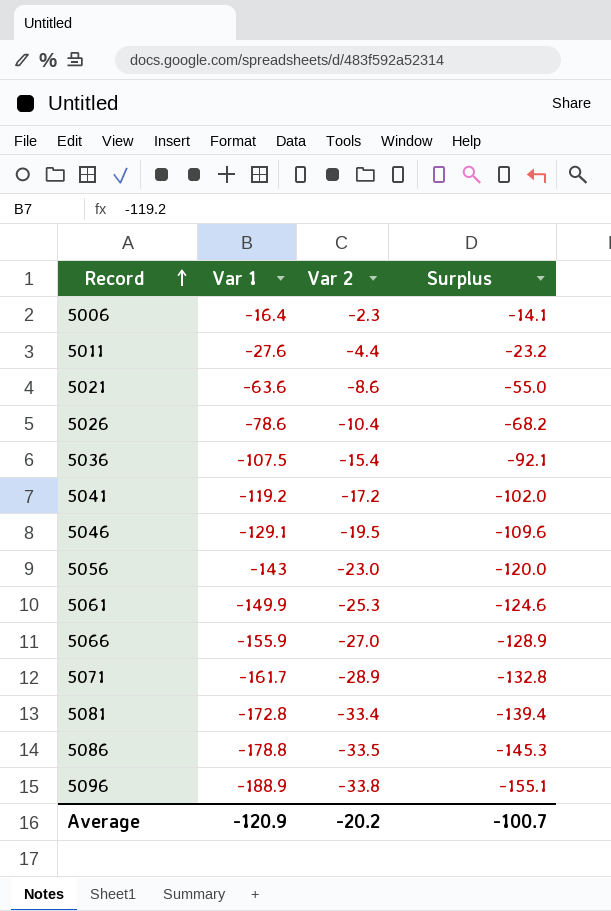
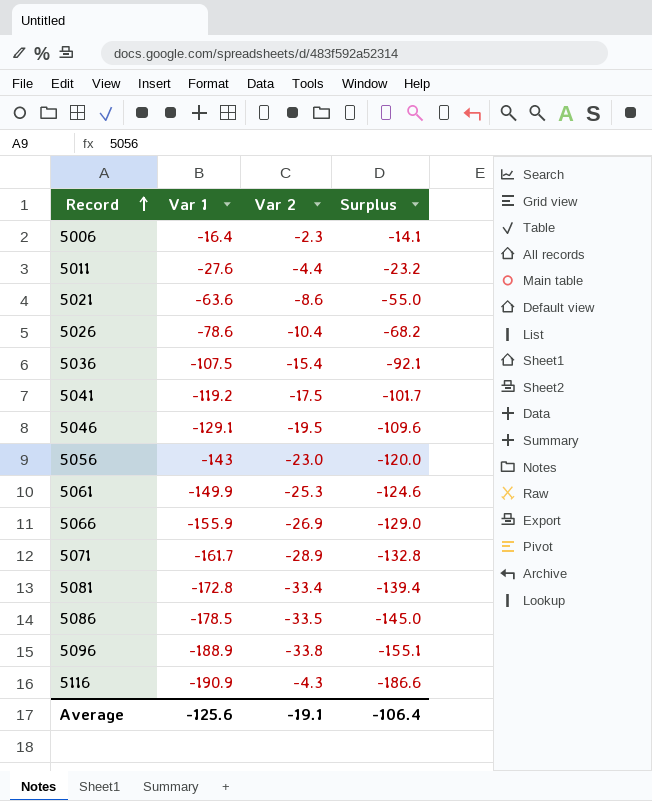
5041 | Var 2: -17.2 -> -17.5
5041 | Surplus: -102.0 -> -101.7
5066 | Var 2: -27.0 -> -26.9
5066 | Surplus: -128.9 -> -129.0
5086 | Var 1: -178.8 -> -178.5
5086 | Surplus: -145.3 -> -145.0
row 5116: none -> -190.9 | -4.3 | -186.6
Average | Var 1: -120.9 -> -125.6
Average | Var 2: -20.2 -> -19.1
Average | Surplus: -100.7 -> -106.4

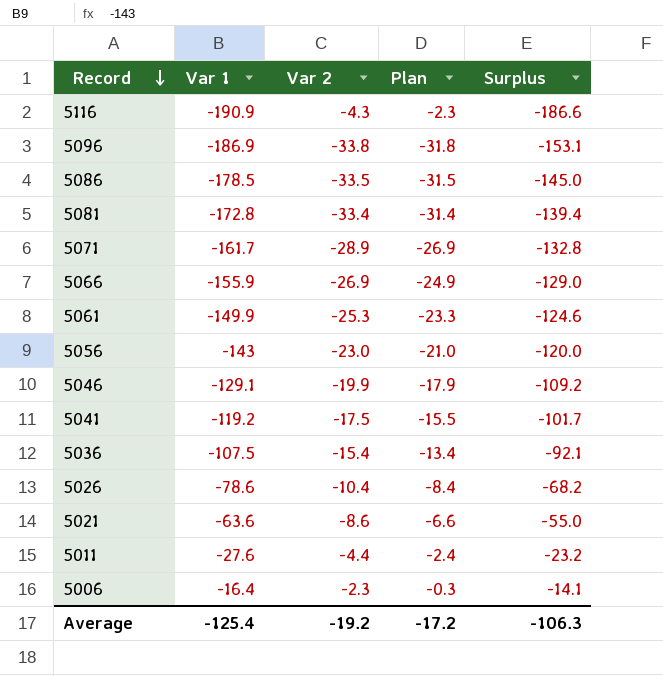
row order: Record ascending -> Record descending
column Plan | formula: none -> [Var 2] + 2
5096 | Var 1: -188.9 -> -186.9
5096 | Surplus: -155.1 -> -153.1
5046 | Var 2: -19.5 -> -19.9
5046 | Surplus: -109.6 -> -109.2
Average | Var 1: -125.6 -> -125.4
Average | Var 2: -19.1 -> -19.2
Average | Surplus: -106.4 -> -106.3

